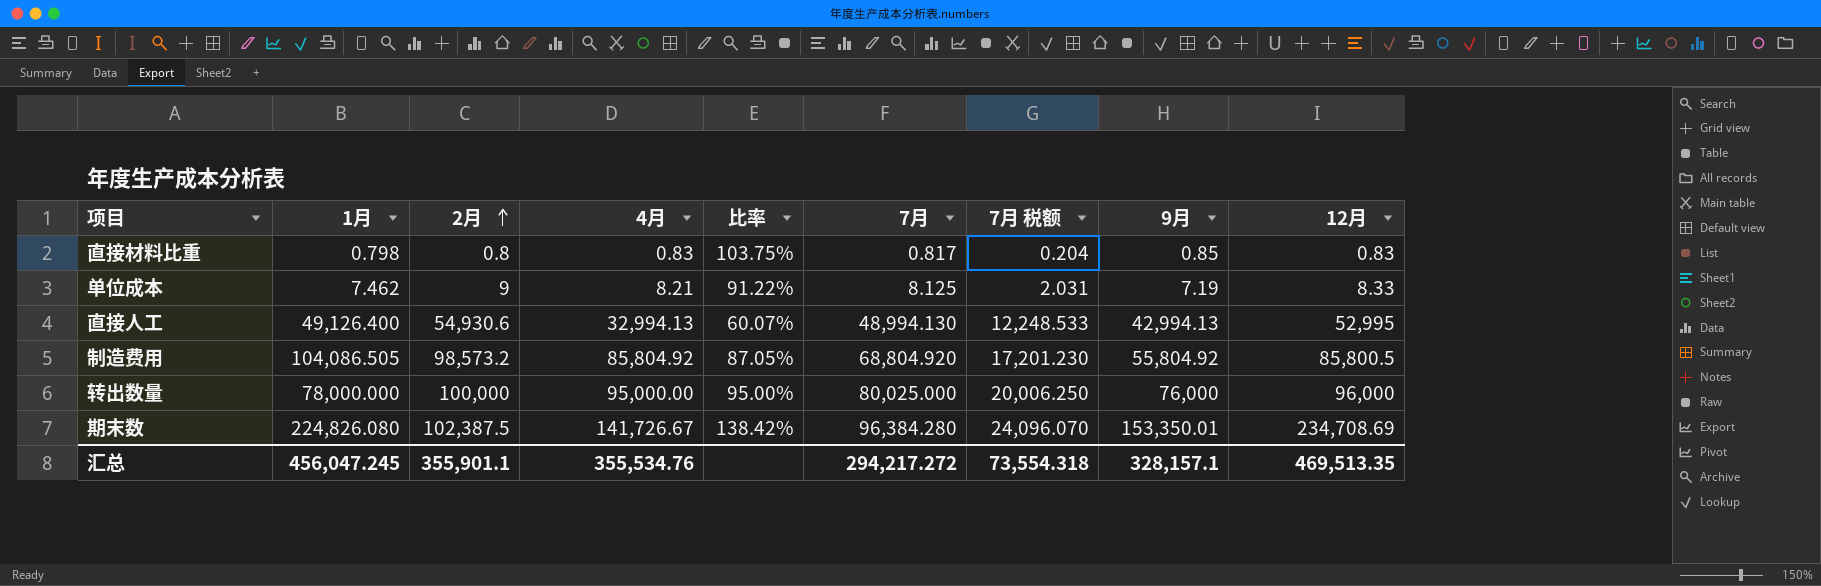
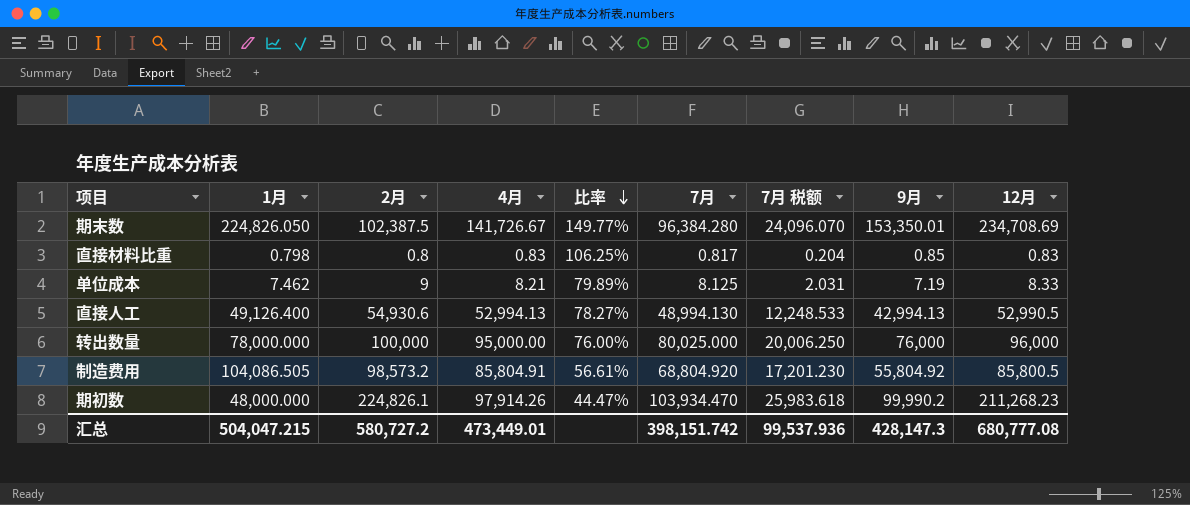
row order: 2月 ascending -> 比率 descending
column 比率 | formula: [4月] / [2月] -> [9月] / [2月]
期末数 | 1月: 224,826.080 -> 224,826.050
直接人工 | 4月: 32,994.13 -> 52,994.13
直接人工 | 12月: 52,995 -> 52,990.5
制造费用 | 4月: 85,804.92 -> 85,804.91
row 期初数: none -> 48,000.000 | 224,826.1 | 97,914.26 | 44.47% | 103,934.470 | 25,983.618 | 99,990.2 | 211,268.23
汇总 | 1月: 456,047.245 -> 504,047.215
汇总 | 2月: 355,901.1 -> 580,727.2
汇总 | 4月: 355,534.76 -> 473,449.01
汇总 | 7月: 294,217.272 -> 398,151.742
汇总 | 7月 税额: 73,554.318 -> 99,537.936
汇总 | 9月: 328,157.1 -> 428,147.3
汇总 | 12月: 469,513.35 -> 680,777.08

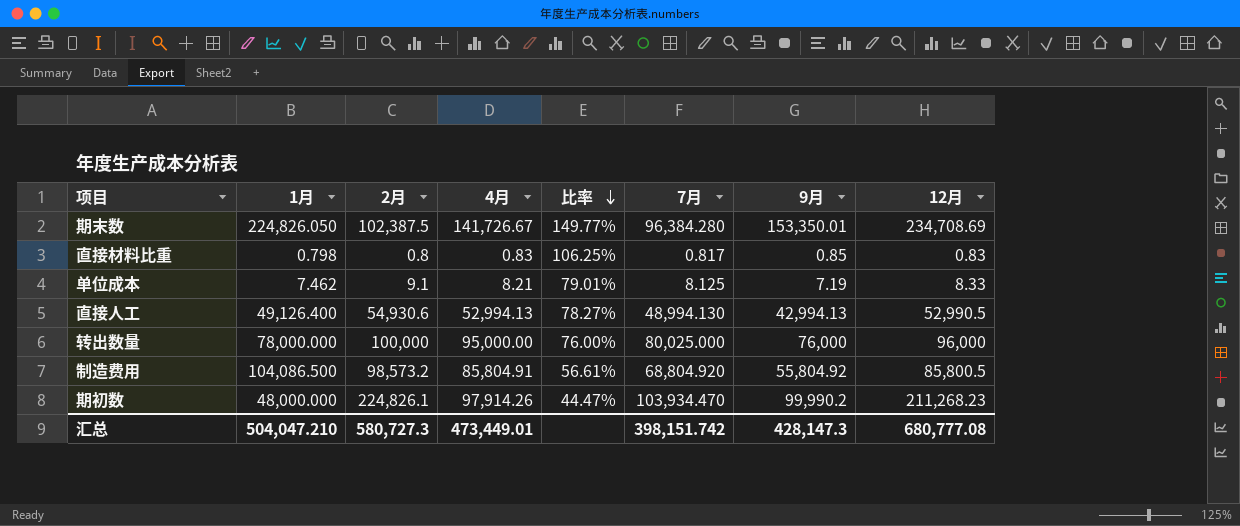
column 7月 税额 | formula: [7月] * 0.25 -> none
单位成本 | 2月: 9 -> 9.1
单位成本 | 比率: 79.89% -> 79.01%
制造费用 | 1月: 104,086.505 -> 104,086.500
汇总 | 1月: 504,047.215 -> 504,047.210
汇总 | 2月: 580,727.2 -> 580,727.3

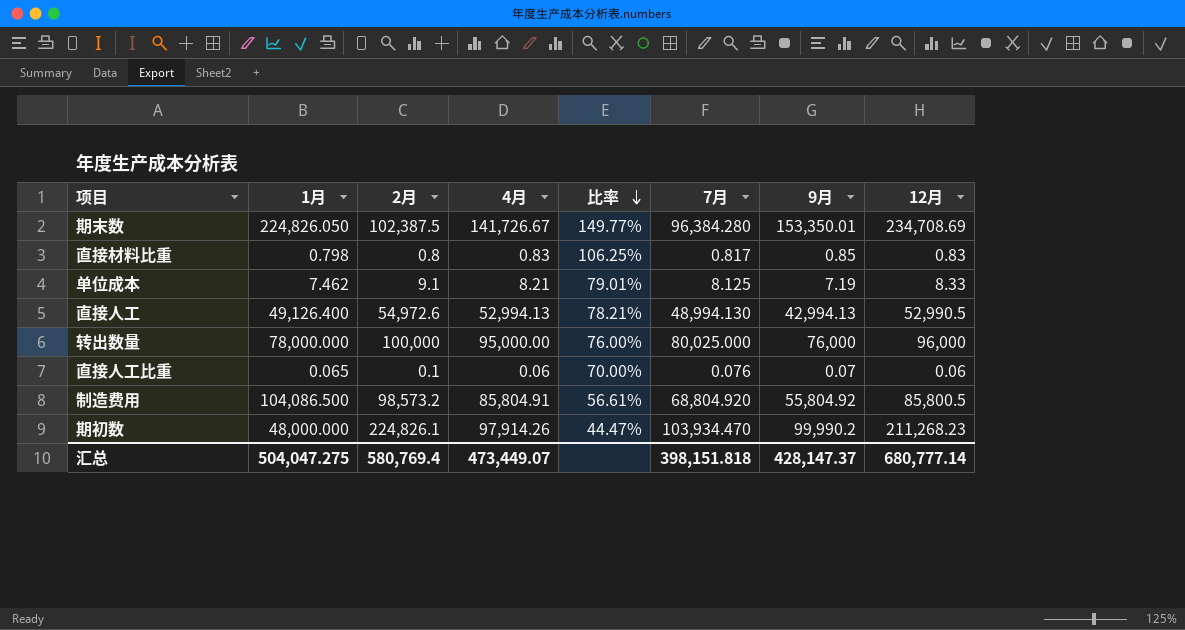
直接人工 | 2月: 54,930.6 -> 54,972.6
直接人工 | 比率: 78.27% -> 78.21%
row 直接人工比重: none -> 0.065 | 0.1 | 0.06 | 70.00% | 0.076 | 0.07 | 0.06
汇总 | 1月: 504,047.210 -> 504,047.275
汇总 | 2月: 580,727.3 -> 580,769.4
汇总 | 4月: 473,449.01 -> 473,449.07
汇总 | 7月: 398,151.742 -> 398,151.818
汇总 | 9月: 428,147.3 -> 428,147.37
汇总 | 12月: 680,777.08 -> 680,777.14

